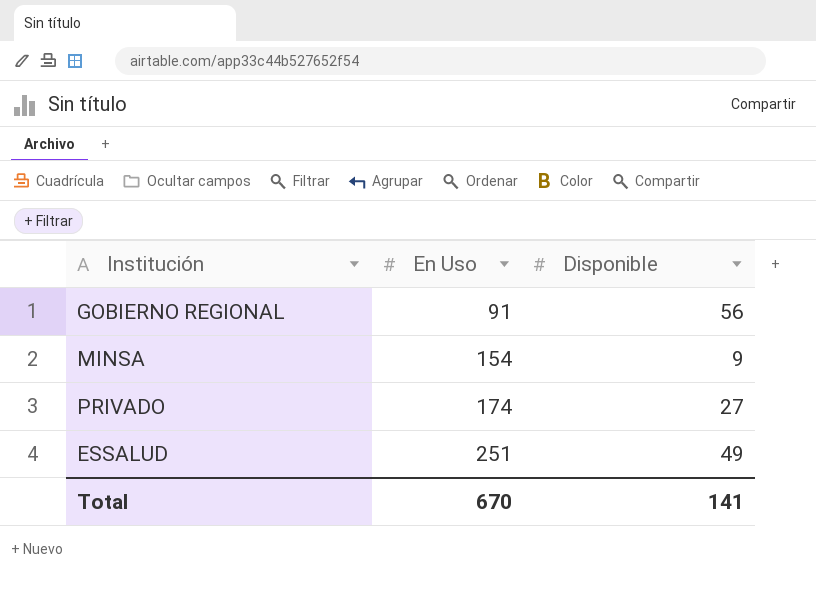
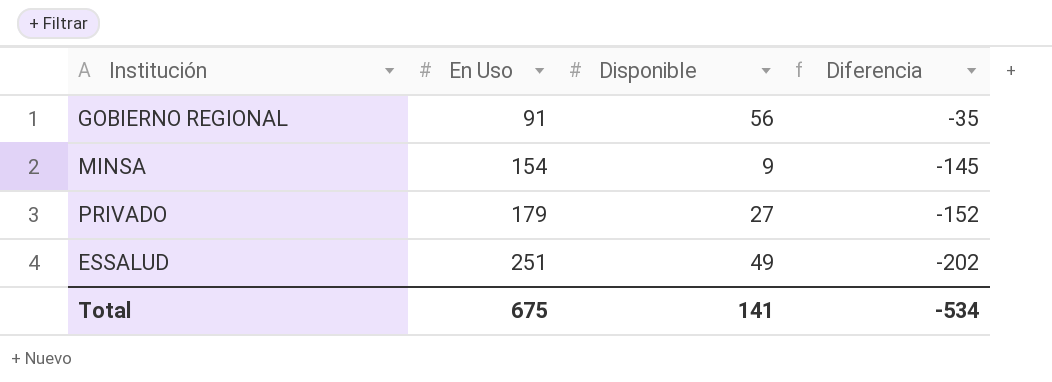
column Diferencia | formula: none -> [Disponible] - [En Uso]
PRIVADO | En Uso: 174 -> 179
Total | En Uso: 670 -> 675

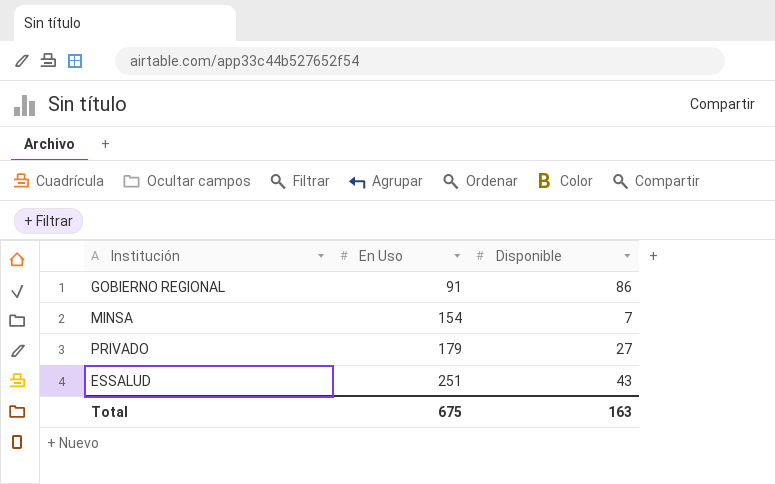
column Diferencia | formula: [Disponible] - [En Uso] -> none
GOBIERNO REGIONAL | Disponible: 56 -> 86
MINSA | Disponible: 9 -> 7
ESSALUD | Disponible: 49 -> 43
Total | Disponible: 141 -> 163

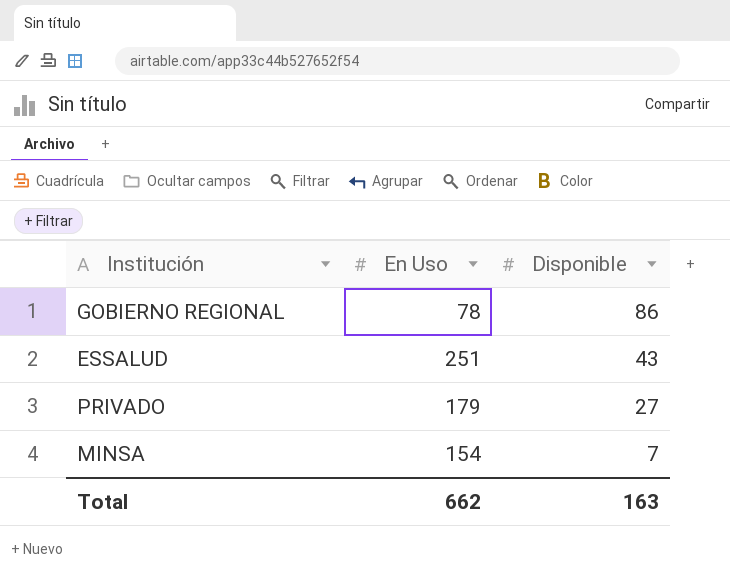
row order: En Uso ascending -> Disponible descending
GOBIERNO REGIONAL | En Uso: 91 -> 78
Total | En Uso: 675 -> 662

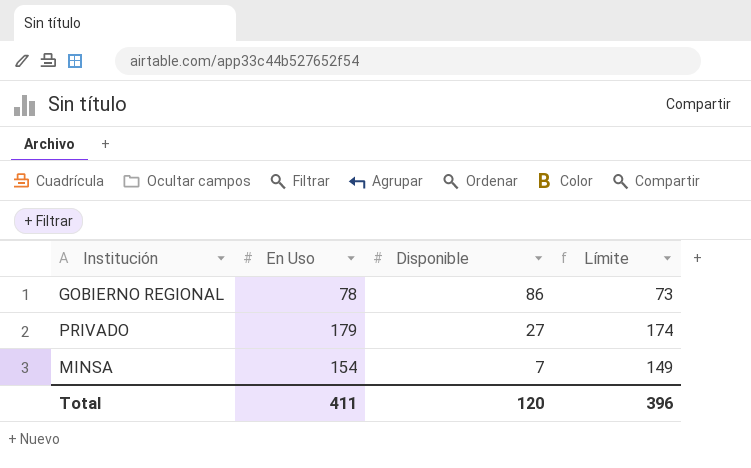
column Límite | formula: none -> [En Uso] - 5
row ESSALUD: 251 | 43 -> none
Total | En Uso: 662 -> 411
Total | Disponible: 163 -> 120

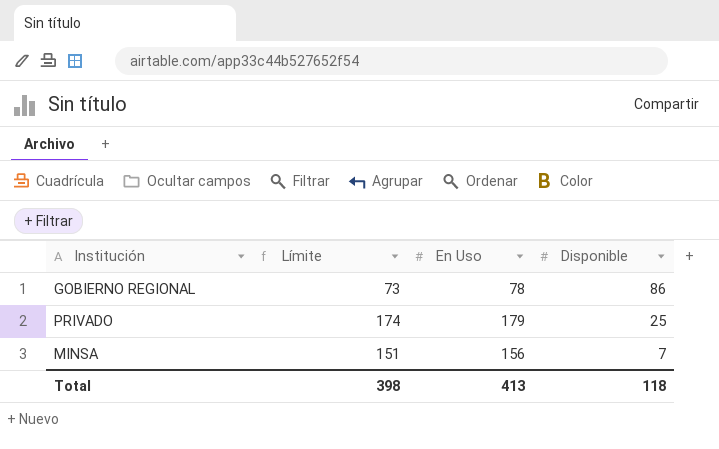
column Límite | position: 4 -> 2
PRIVADO | Disponible: 27 -> 25
MINSA | Límite: 149 -> 151
MINSA | En Uso: 154 -> 156
Total | Límite: 396 -> 398
Total | En Uso: 411 -> 413
Total | Disponible: 120 -> 118

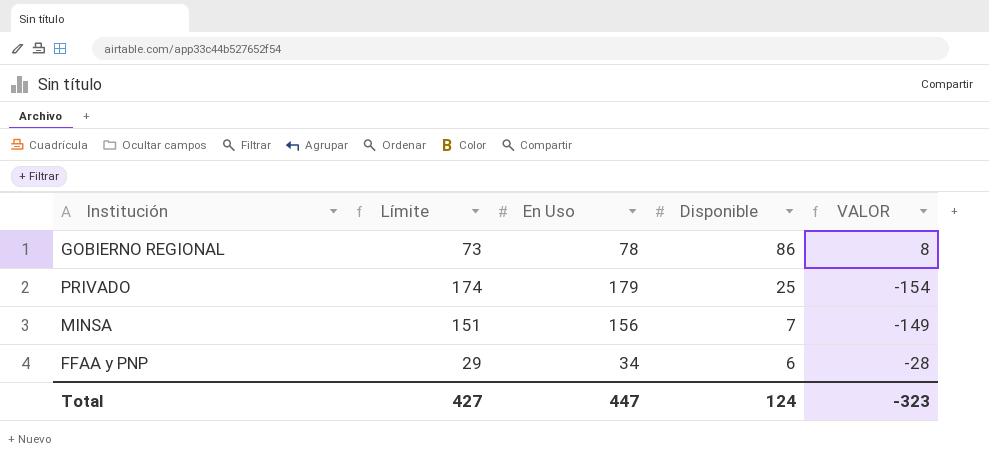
column VALOR | formula: none -> [Disponible] - [En Uso]
row FFAA y PNP: none -> 29 | 34 | 6 | -28
Total | Límite: 398 -> 427
Total | En Uso: 413 -> 447
Total | Disponible: 118 -> 124

